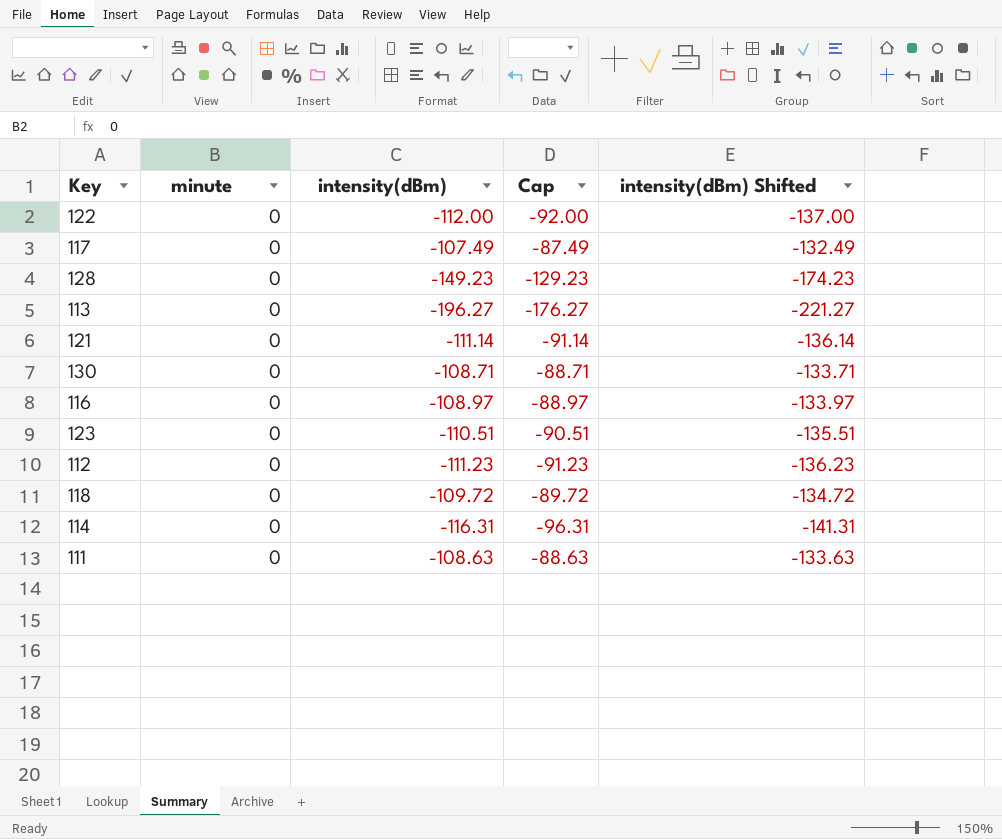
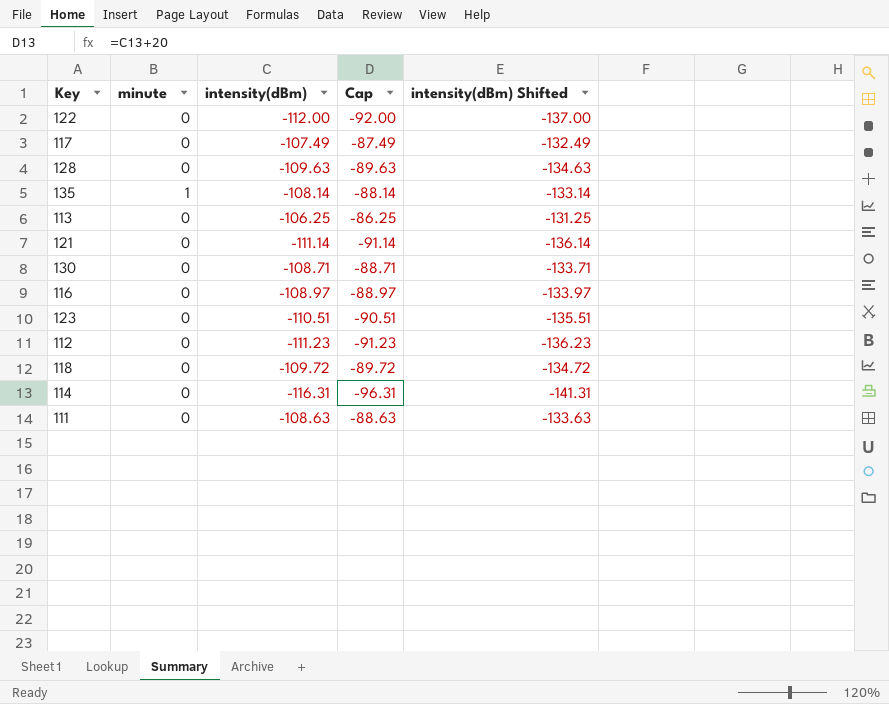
128 | intensity(dBm): -149.23 -> -109.63
128 | Cap: -129.23 -> -89.63
128 | intensity(dBm) Shifted: -174.23 -> -134.63
row 135: none -> 1 | -108.14 | -88.14 | -133.14
113 | intensity(dBm): -196.27 -> -106.25
113 | Cap: -176.27 -> -86.25
113 | intensity(dBm) Shifted: -221.27 -> -131.25

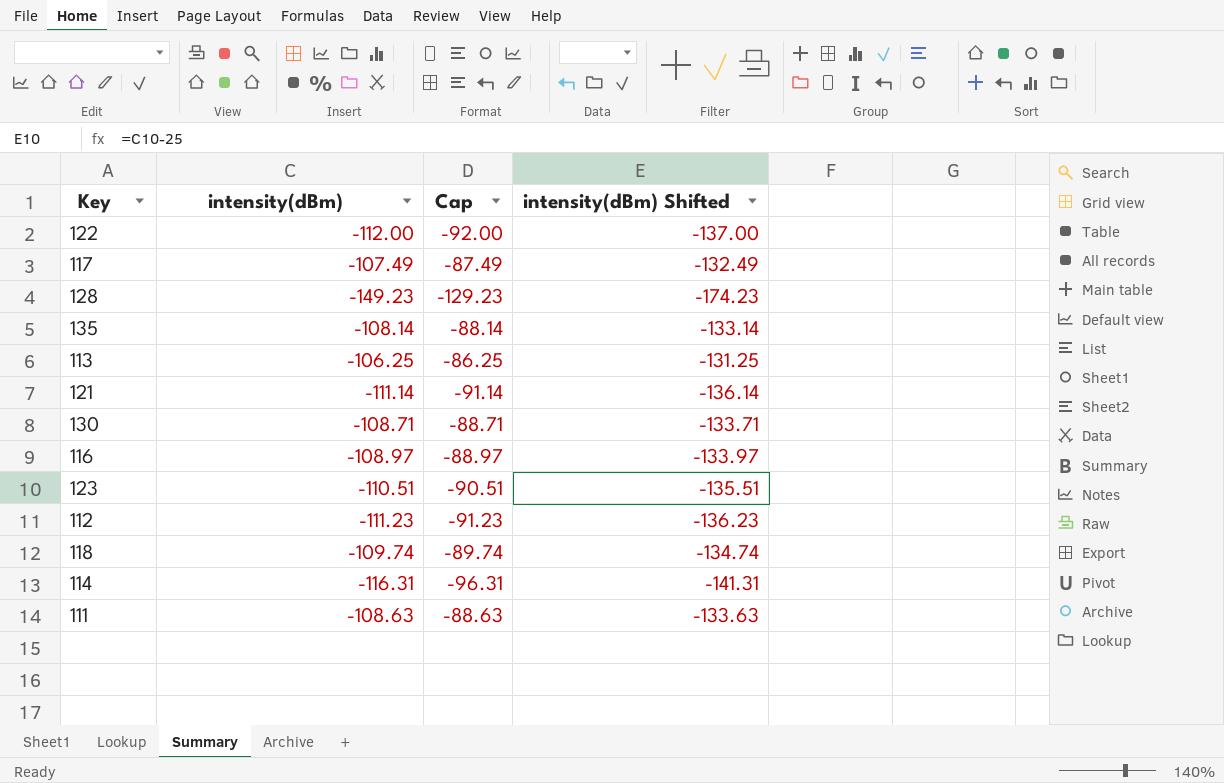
column minute | position: 2 -> none
128 | intensity(dBm): -109.63 -> -149.23
128 | Cap: -89.63 -> -129.23
128 | intensity(dBm) Shifted: -134.63 -> -174.23
118 | intensity(dBm): -109.72 -> -109.74
118 | Cap: -89.72 -> -89.74
118 | intensity(dBm) Shifted: -134.72 -> -134.74

